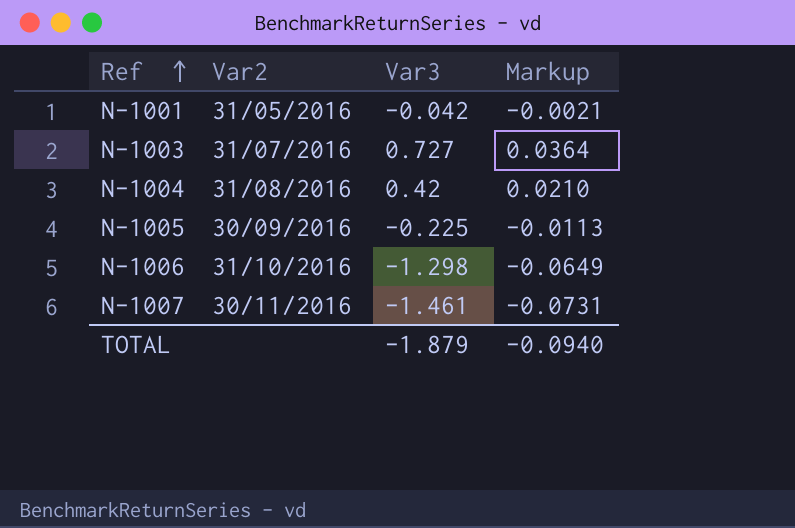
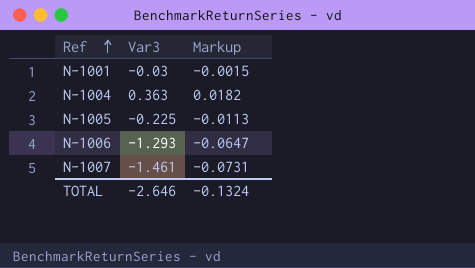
column Var2 | position: 2 -> none
row N-1003: 31/07/2016 | 0.727 | 0.0364 -> none
N-1001 | Var3: -0.042 -> -0.03
N-1001 | Markup: -0.0021 -> -0.0015
N-1004 | Var3: 0.42 -> 0.363
N-1004 | Markup: 0.0210 -> 0.0182
N-1006 | Var3: -1.298 -> -1.293
N-1006 | Markup: -0.0649 -> -0.0647
TOTAL | Var3: -1.879 -> -2.646
TOTAL | Markup: -0.0940 -> -0.1324

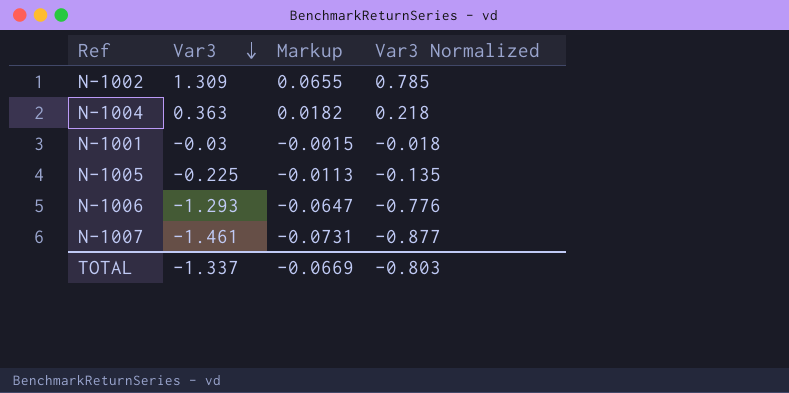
row order: Ref ascending -> Var3 descending
column Var3 Normalized | formula: none -> [Var3] * 0.6
row N-1002: none -> 1.309 | 0.0655 | 0.785
TOTAL | Var3: -2.646 -> -1.337
TOTAL | Markup: -0.1324 -> -0.0669

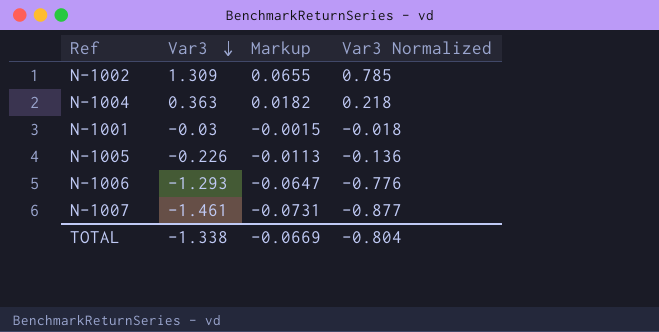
N-1005 | Var3: -0.225 -> -0.226
N-1005 | Var3 Normalized: -0.135 -> -0.136
TOTAL | Var3: -1.337 -> -1.338
TOTAL | Var3 Normalized: -0.803 -> -0.804

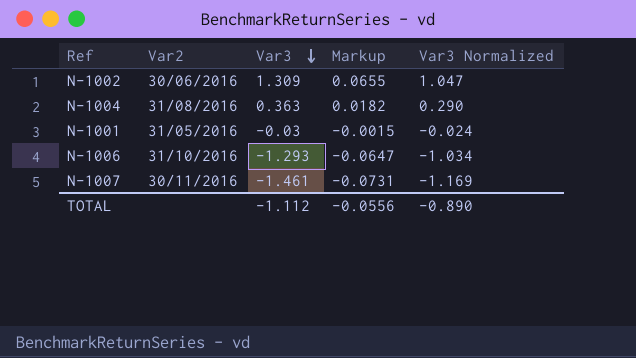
column Var2 | position: none -> 2
column Var3 Normalized | formula: [Var3] * 0.6 -> [Var3] * 0.8
row N-1005: -0.226 | -0.0113 | -0.136 -> none
TOTAL | Var3: -1.338 -> -1.112
TOTAL | Markup: -0.0669 -> -0.0556
TOTAL | Var3 Normalized: -0.804 -> -0.890

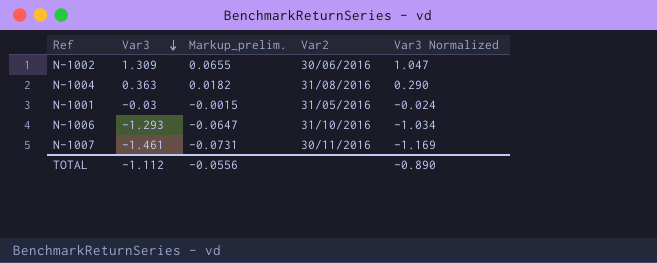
column name: Markup -> Markup_prelim.
column Var2 | position: 2 -> 4

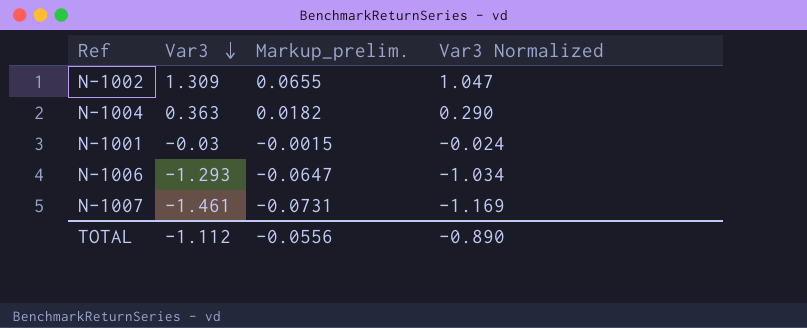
column Var2 | position: 4 -> none

